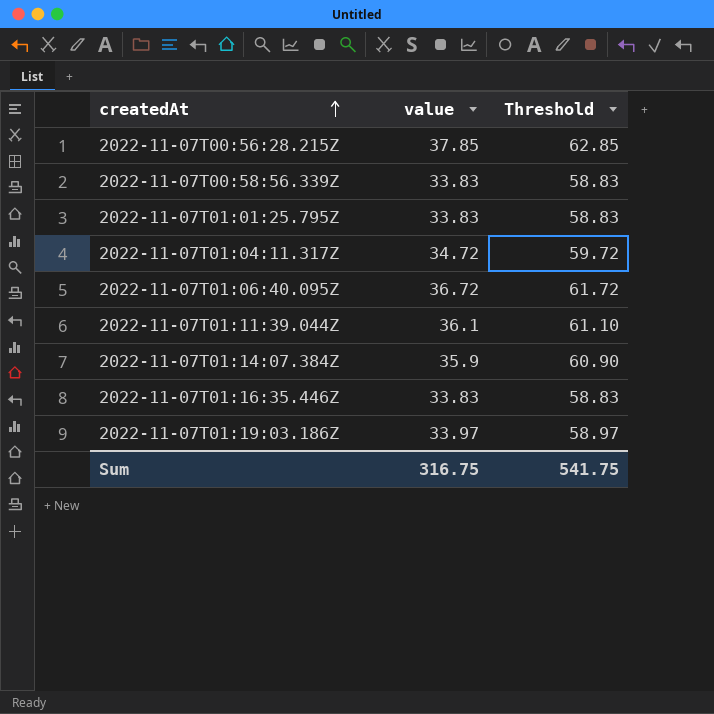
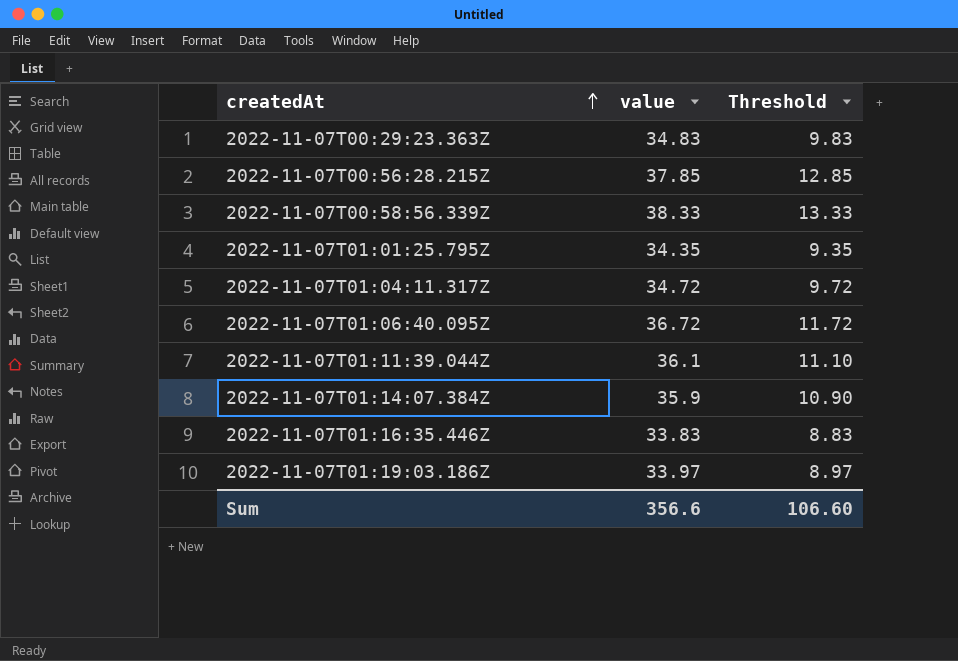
column Threshold | formula: [value] + 25 -> [value] - 25
row 2022-11-07T00:29:23.363Z: none -> 34.83 | 9.83
2022-11-07T00:58:56.339Z | value: 33.83 -> 38.33
2022-11-07T01:01:25.795Z | value: 33.83 -> 34.35
Sum | value: 316.75 -> 356.6
Sum | Threshold: 541.75 -> 106.60

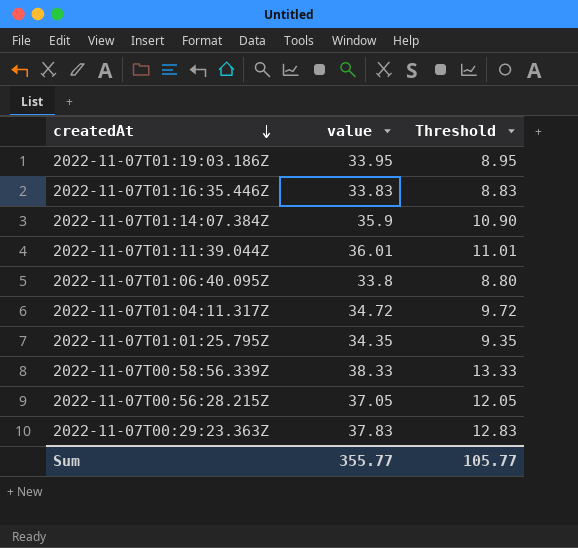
row order: createdAt ascending -> createdAt descending
2022-11-07T01:19:03.186Z | value: 33.97 -> 33.95
2022-11-07T01:19:03.186Z | Threshold: 8.97 -> 8.95
2022-11-07T01:11:39.044Z | value: 36.1 -> 36.01
2022-11-07T01:11:39.044Z | Threshold: 11.10 -> 11.01
2022-11-07T01:06:40.095Z | value: 36.72 -> 33.8
2022-11-07T01:06:40.095Z | Threshold: 11.72 -> 8.80
2022-11-07T00:56:28.215Z | value: 37.85 -> 37.05
2022-11-07T00:56:28.215Z | Threshold: 12.85 -> 12.05
2022-11-07T00:29:23.363Z | value: 34.83 -> 37.83
2022-11-07T00:29:23.363Z | Threshold: 9.83 -> 12.83
Sum | value: 356.6 -> 355.77
Sum | Threshold: 106.60 -> 105.77

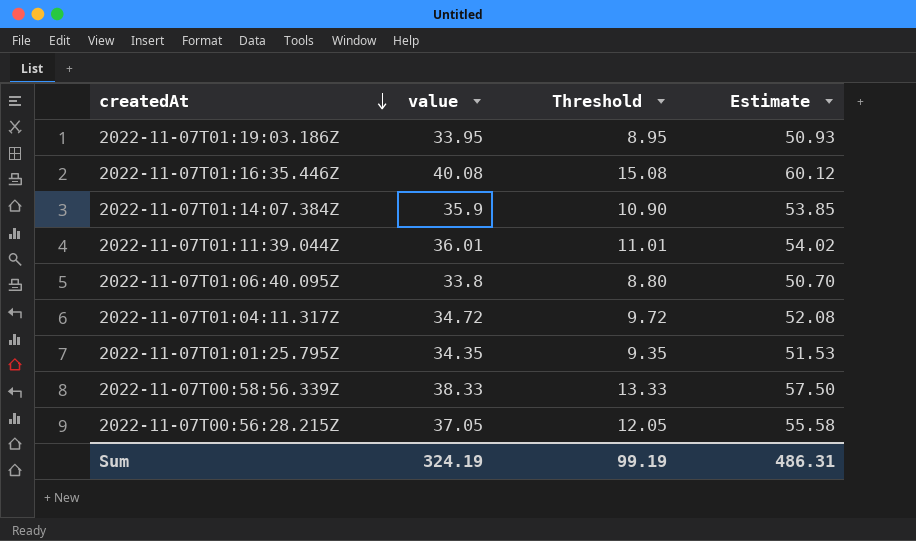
column Estimate | formula: none -> [value] * 1.5
row 2022-11-07T00:29:23.363Z: 37.83 | 12.83 -> none
2022-11-07T01:16:35.446Z | value: 33.83 -> 40.08
2022-11-07T01:16:35.446Z | Threshold: 8.83 -> 15.08
Sum | value: 355.77 -> 324.19
Sum | Threshold: 105.77 -> 99.19

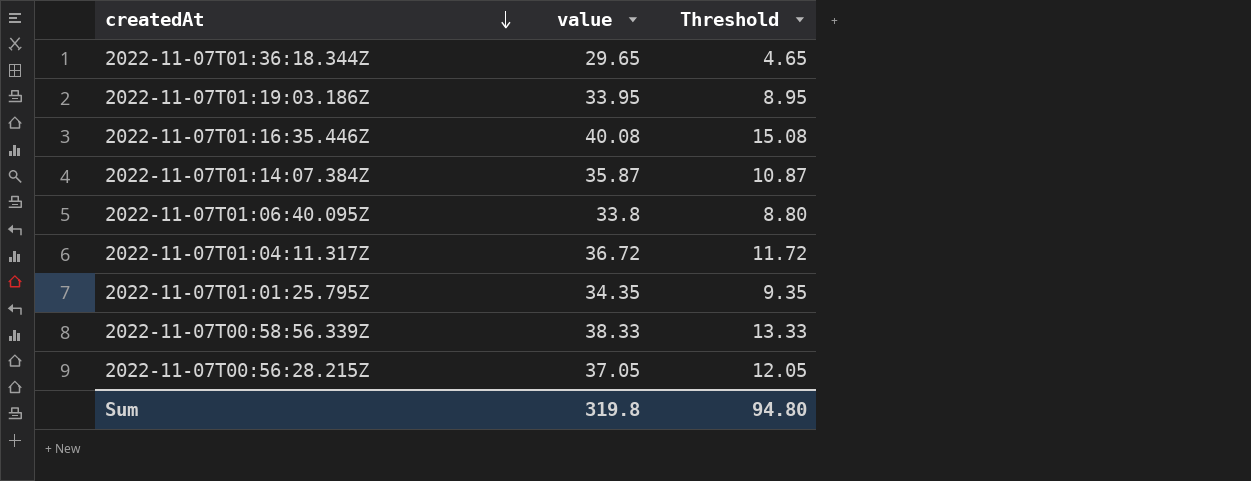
column Estimate | formula: [value] * 1.5 -> none
row 2022-11-07T01:11:39.044Z: 36.01 | 11.01 | 54.02 -> none
row 2022-11-07T01:36:18.344Z: none -> 29.65 | 4.65
2022-11-07T01:14:07.384Z | value: 35.9 -> 35.87
2022-11-07T01:14:07.384Z | Threshold: 10.90 -> 10.87
2022-11-07T01:04:11.317Z | value: 34.72 -> 36.72
2022-11-07T01:04:11.317Z | Threshold: 9.72 -> 11.72
Sum | value: 324.19 -> 319.8
Sum | Threshold: 99.19 -> 94.80

